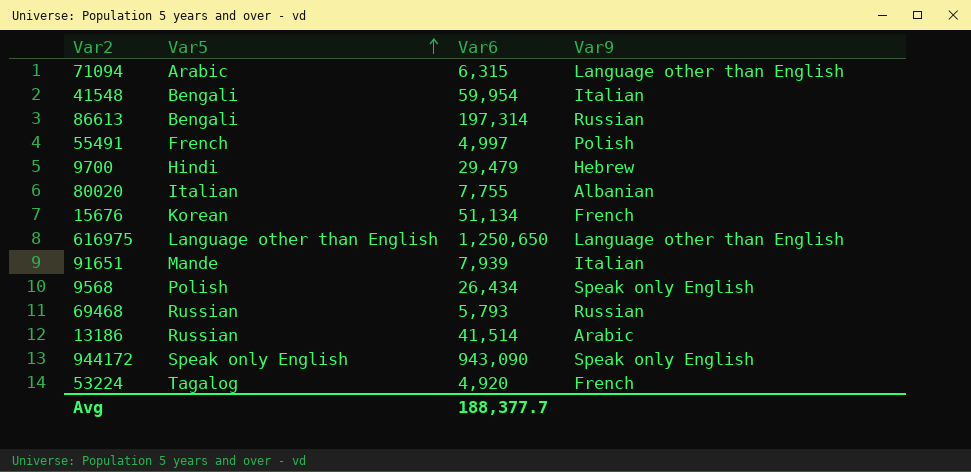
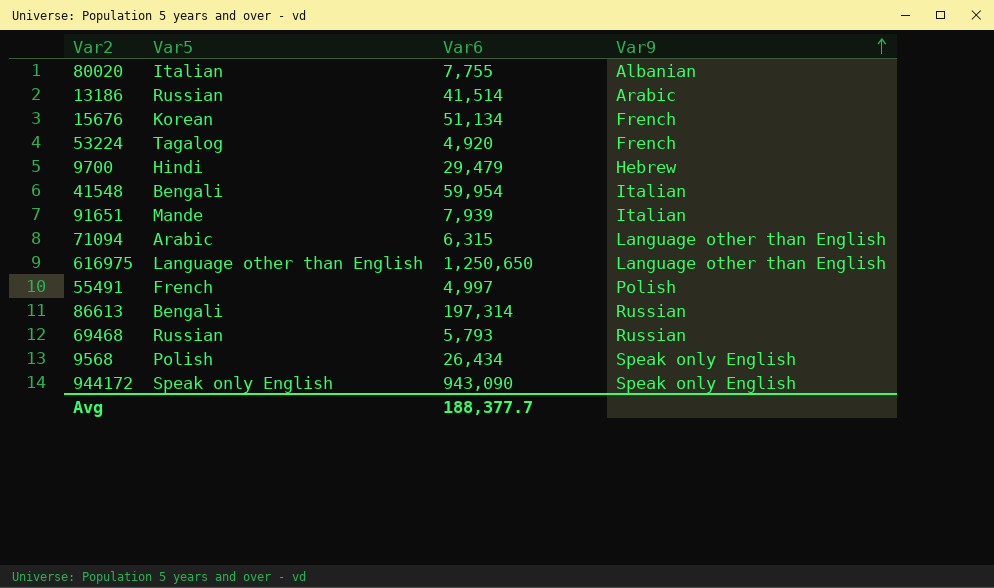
row order: Var5 ascending -> Var9 ascending

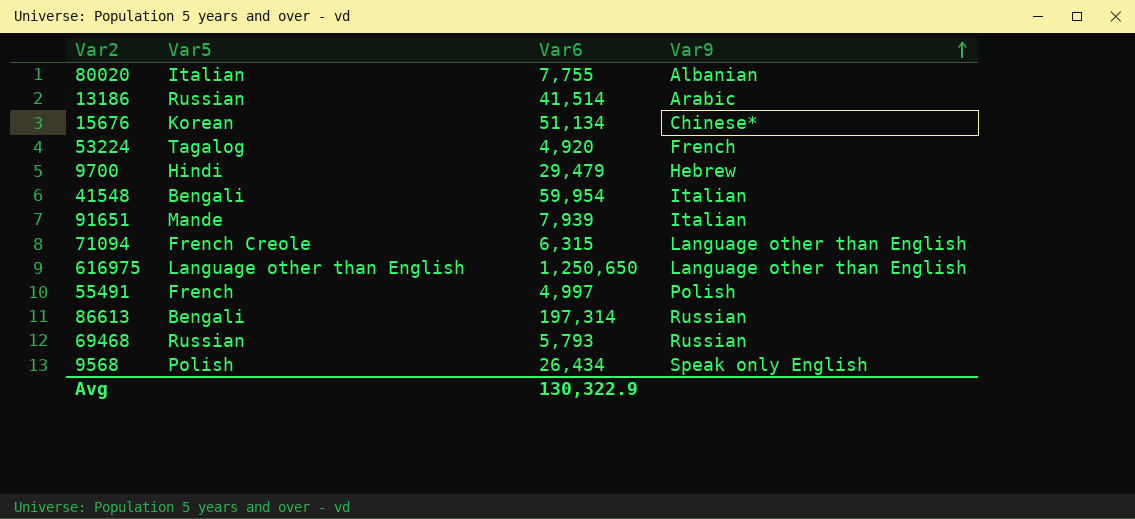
row 944172: Speak only English | 943,090 | Speak only English -> none
15676 | Var9: French -> Chinese*
71094 | Var5: Arabic -> French Creole
Avg | Var6: 188,377.7 -> 130,322.9

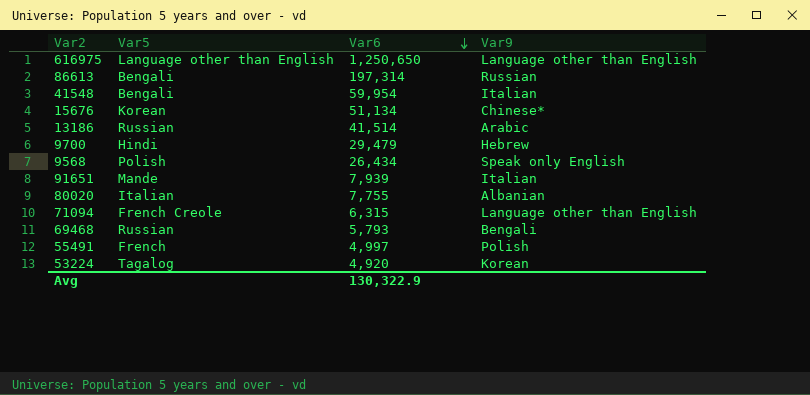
row order: Var9 ascending -> Var6 descending
69468 | Var9: Russian -> Bengali
53224 | Var9: French -> Korean

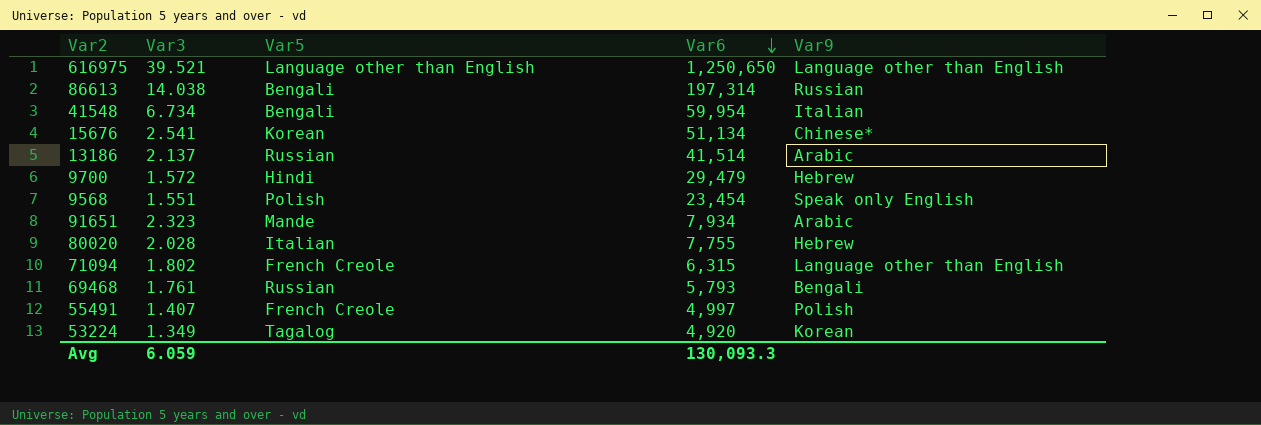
column Var3 | position: none -> 2
9568 | Var6: 26,434 -> 23,454
91651 | Var6: 7,939 -> 7,934
91651 | Var9: Italian -> Arabic
80020 | Var9: Albanian -> Hebrew
55491 | Var5: French -> French Creole
Avg | Var6: 130,322.9 -> 130,093.3

